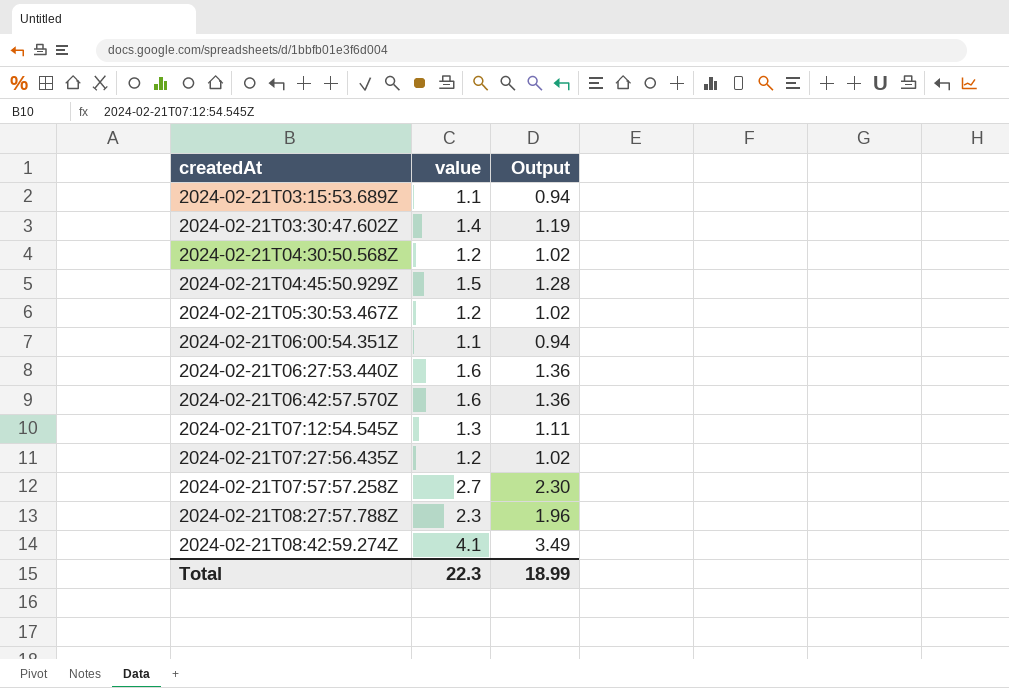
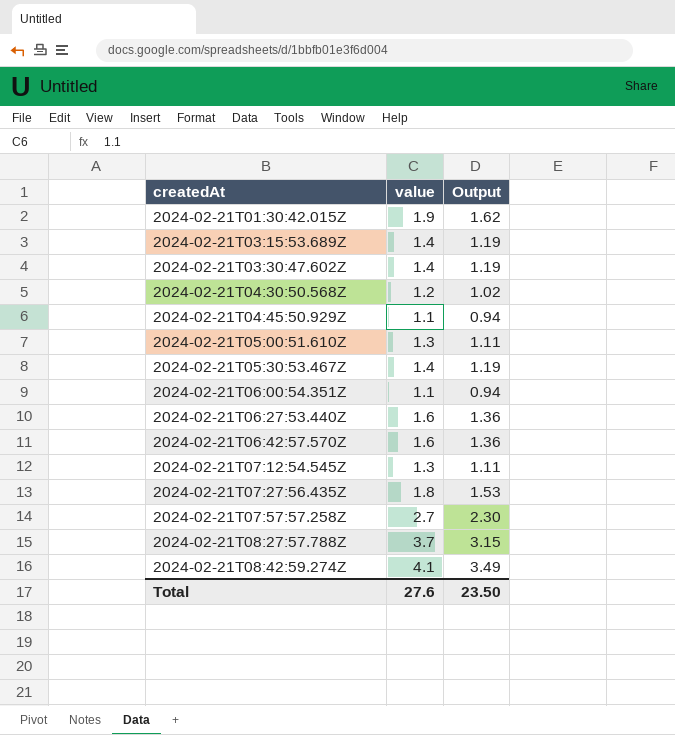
row 2024-02-21T01:30:42.015Z: none -> 1.9 | 1.62
2024-02-21T03:15:53.689Z | value: 1.1 -> 1.4
2024-02-21T03:15:53.689Z | Output: 0.94 -> 1.19
2024-02-21T04:45:50.929Z | value: 1.5 -> 1.1
2024-02-21T04:45:50.929Z | Output: 1.28 -> 0.94
row 2024-02-21T05:00:51.610Z: none -> 1.3 | 1.11
2024-02-21T05:30:53.467Z | value: 1.2 -> 1.4
2024-02-21T05:30:53.467Z | Output: 1.02 -> 1.19
2024-02-21T07:27:56.435Z | value: 1.2 -> 1.8
2024-02-21T07:27:56.435Z | Output: 1.02 -> 1.53
2024-02-21T08:27:57.788Z | value: 2.3 -> 3.7
2024-02-21T08:27:57.788Z | Output: 1.96 -> 3.15
Total | value: 22.3 -> 27.6
Total | Output: 18.99 -> 23.50

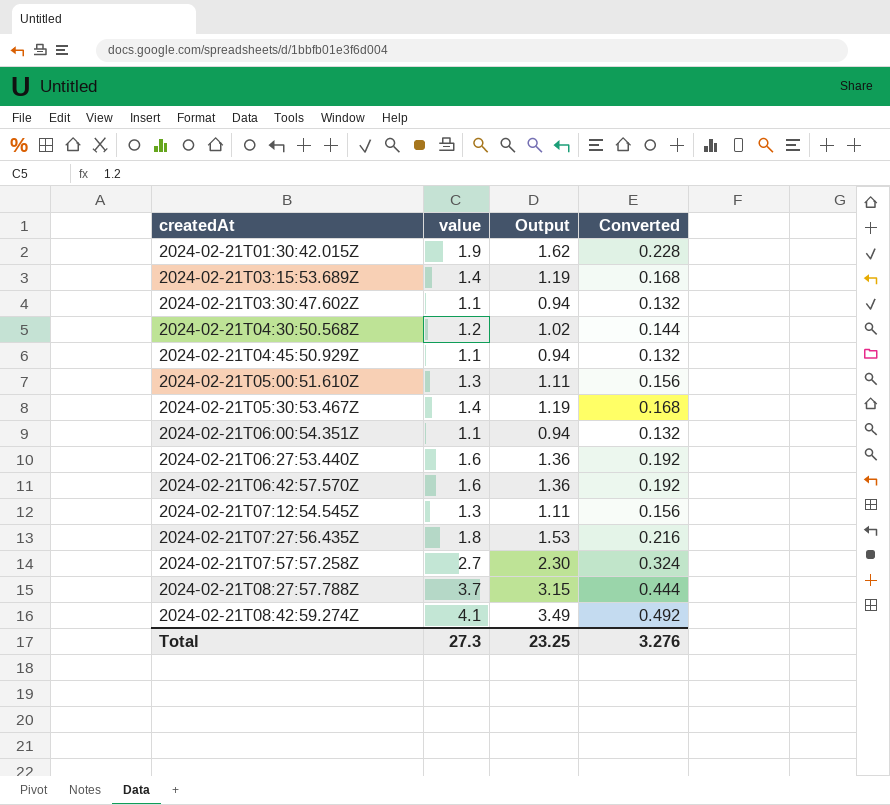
column Converted | formula: none -> [value] * 0.12
2024-02-21T03:30:47.602Z | value: 1.4 -> 1.1
2024-02-21T03:30:47.602Z | Output: 1.19 -> 0.94
Total | value: 27.6 -> 27.3
Total | Output: 23.50 -> 23.25

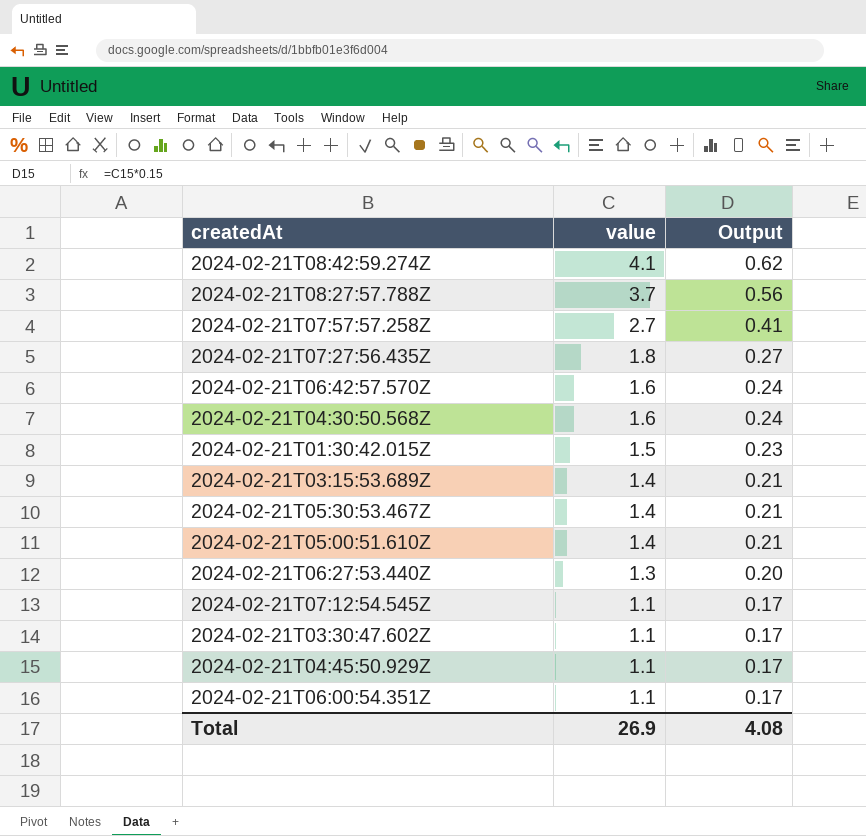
row order: createdAt ascending -> value descending
column Converted | formula: [value] * 0.12 -> none
column Output | formula: [value] * 0.85 -> [value] * 0.15
2024-02-21T04:30:50.568Z | value: 1.2 -> 1.6
2024-02-21T01:30:42.015Z | value: 1.9 -> 1.5
2024-02-21T05:00:51.610Z | value: 1.3 -> 1.4
2024-02-21T06:27:53.440Z | value: 1.6 -> 1.3
2024-02-21T07:12:54.545Z | value: 1.3 -> 1.1
Total | value: 27.3 -> 26.9
Total | Output: 23.25 -> 4.08

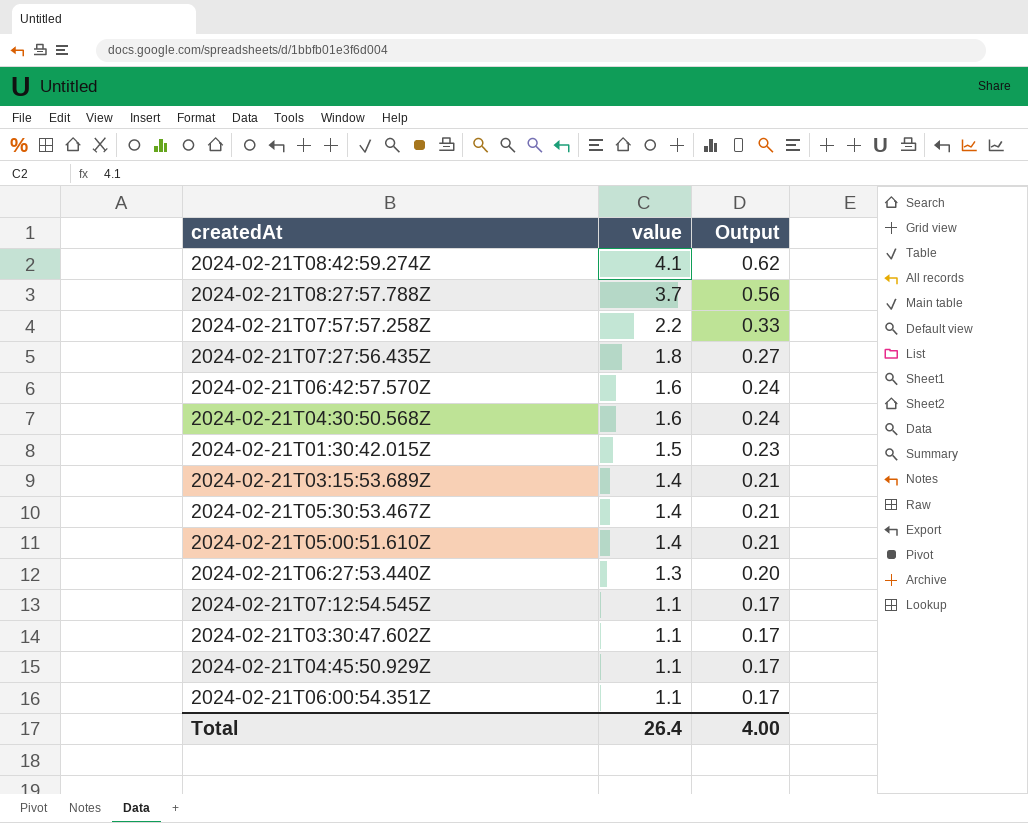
2024-02-21T07:57:57.258Z | value: 2.7 -> 2.2
2024-02-21T07:57:57.258Z | Output: 0.41 -> 0.33
Total | value: 26.9 -> 26.4
Total | Output: 4.08 -> 4.00

